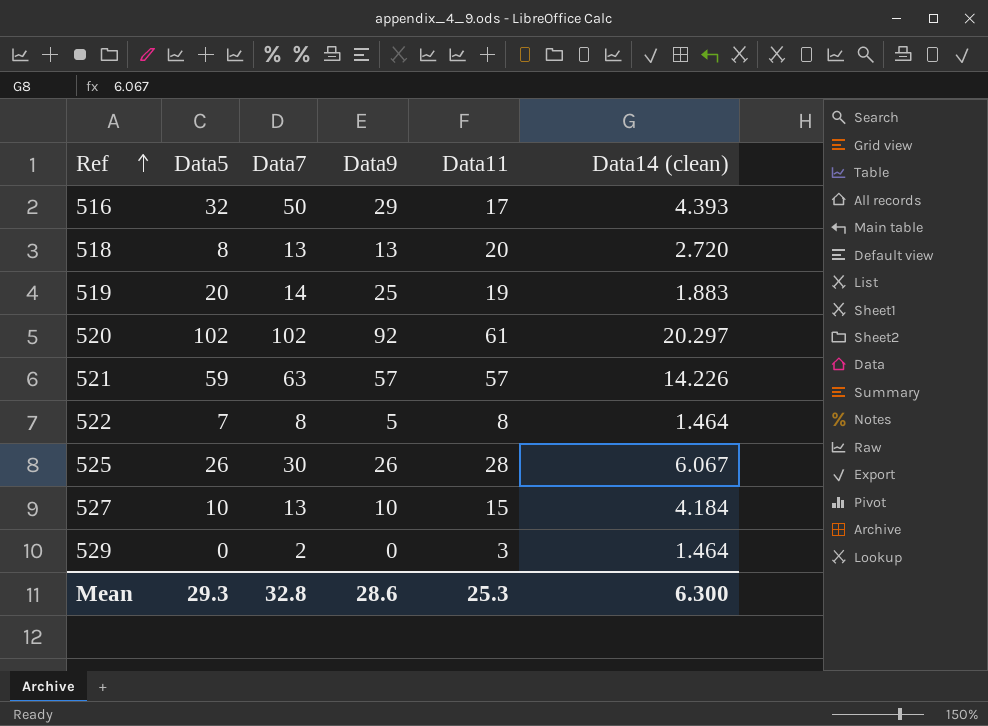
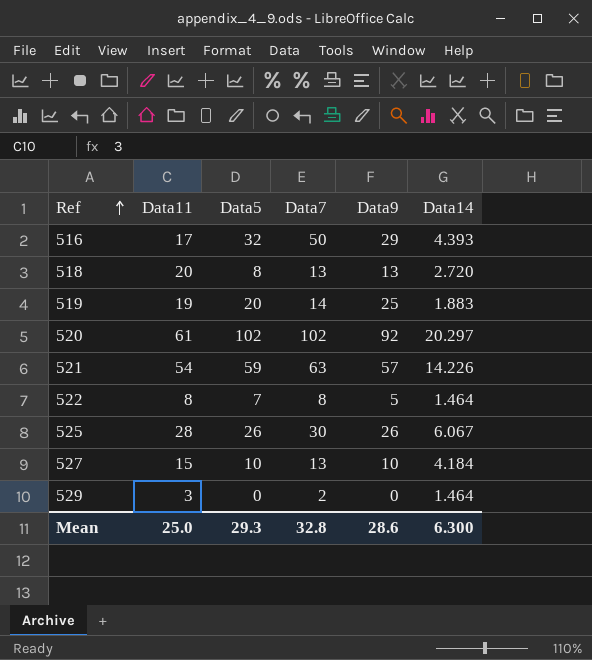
column Data11 | position: 5 -> 2
column name: Data14 (clean) -> Data14
521 | Data11: 57 -> 54
Mean | Data11: 25.3 -> 25.0

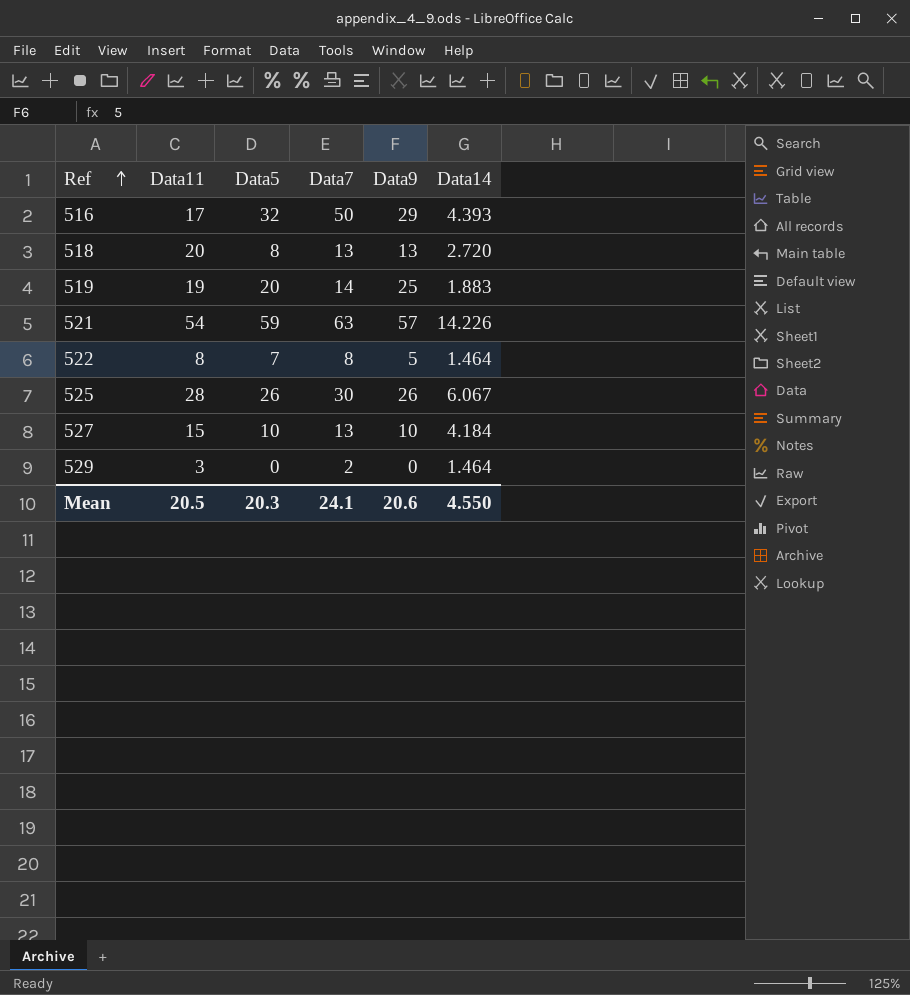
row 520: 61 | 102 | 102 | 92 | 20.297 -> none
Mean | Data11: 25.0 -> 20.5
Mean | Data5: 29.3 -> 20.3
Mean | Data7: 32.8 -> 24.1
Mean | Data9: 28.6 -> 20.6
Mean | Data14: 6.300 -> 4.550

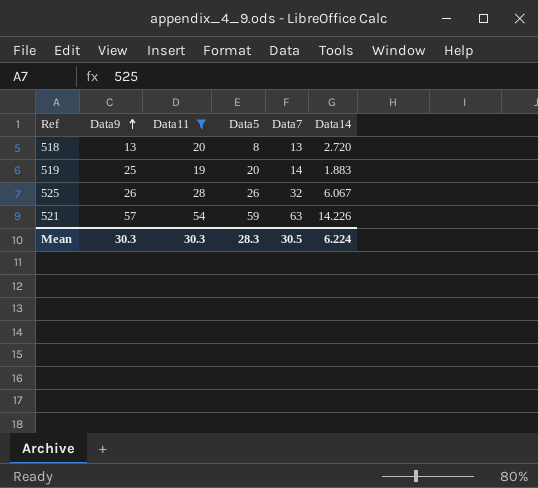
filter: none -> Data11 >= 19
row order: Ref ascending -> Data9 ascending
column Data9 | position: 5 -> 2
525 | Data7: 30 -> 32
Mean | Data9: 20.6 -> 30.3
Mean | Data11: 20.5 -> 30.3
Mean | Data5: 20.3 -> 28.3
Mean | Data7: 24.1 -> 30.5
Mean | Data14: 4.550 -> 6.224

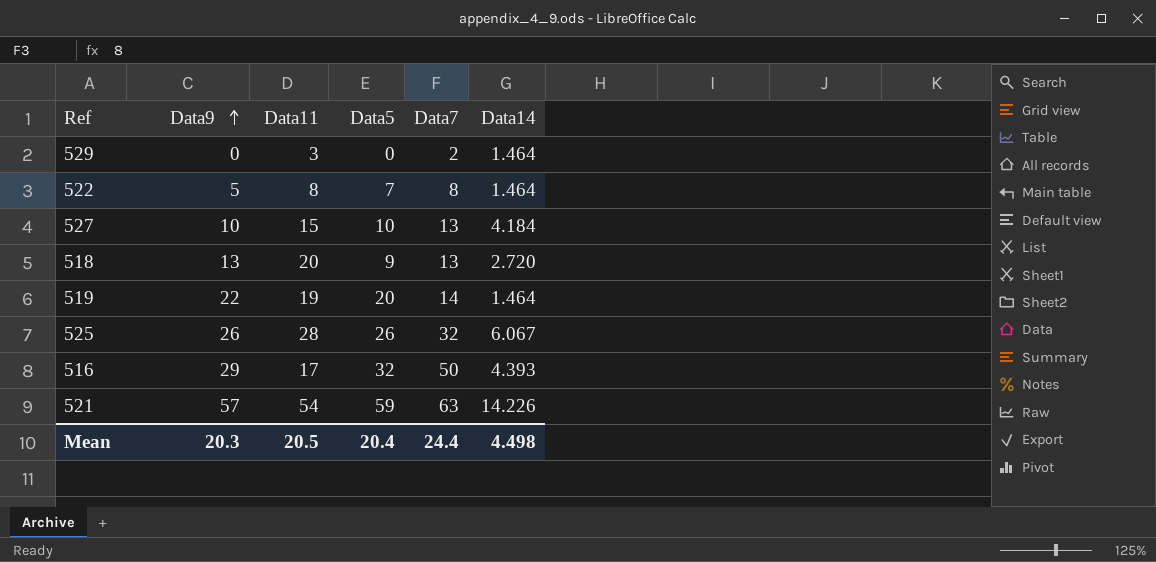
filter: Data11 >= 19 -> none
518 | Data5: 8 -> 9
519 | Data9: 25 -> 22
519 | Data14: 1.883 -> 1.464
Mean | Data9: 30.3 -> 20.3
Mean | Data11: 30.3 -> 20.5
Mean | Data5: 28.3 -> 20.4
Mean | Data7: 30.5 -> 24.4
Mean | Data14: 6.224 -> 4.498

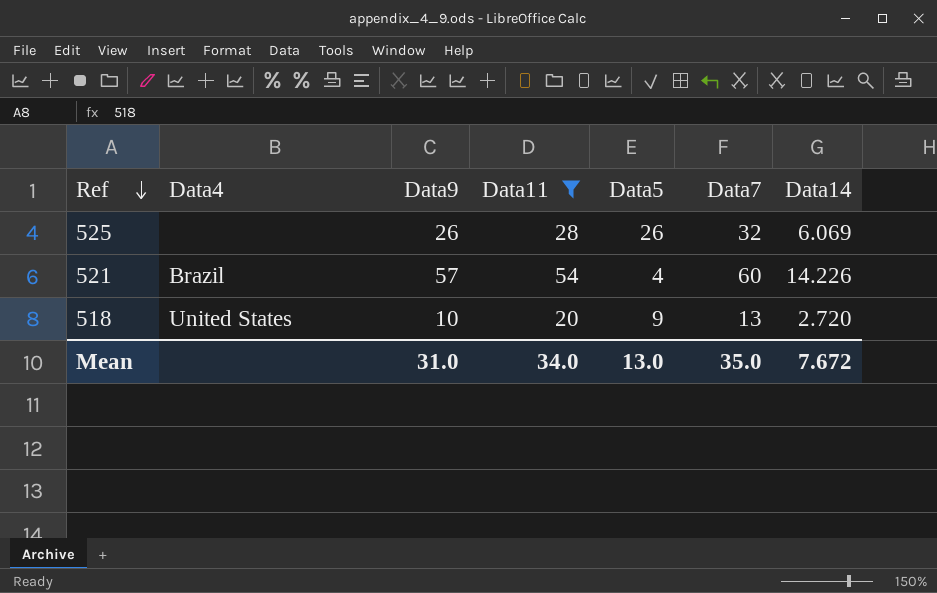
filter: none -> Data11 >= 20
row order: Data9 ascending -> Ref descending
column Data4 | position: none -> 2
525 | Data14: 6.067 -> 6.069
521 | Data5: 59 -> 4
521 | Data7: 63 -> 60
518 | Data9: 13 -> 10
Mean | Data9: 20.3 -> 31.0
Mean | Data11: 20.5 -> 34.0
Mean | Data5: 20.4 -> 13.0
Mean | Data7: 24.4 -> 35.0
Mean | Data14: 4.498 -> 7.672

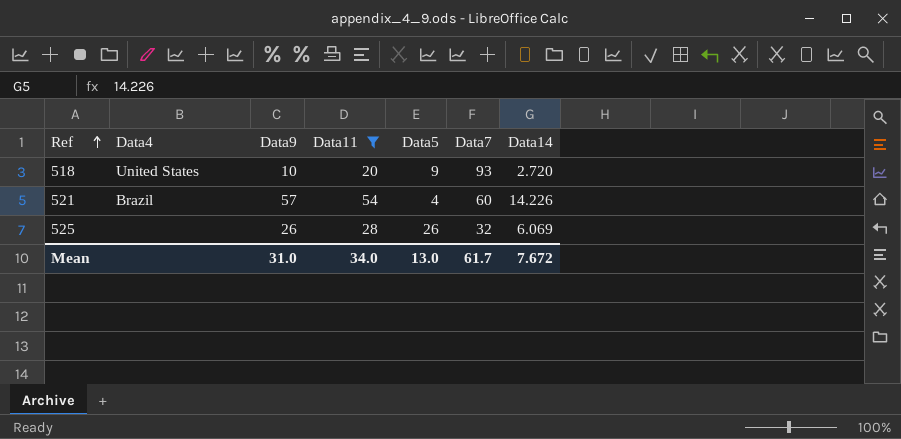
row order: Ref descending -> Ref ascending
518 | Data7: 13 -> 93
Mean | Data7: 35.0 -> 61.7

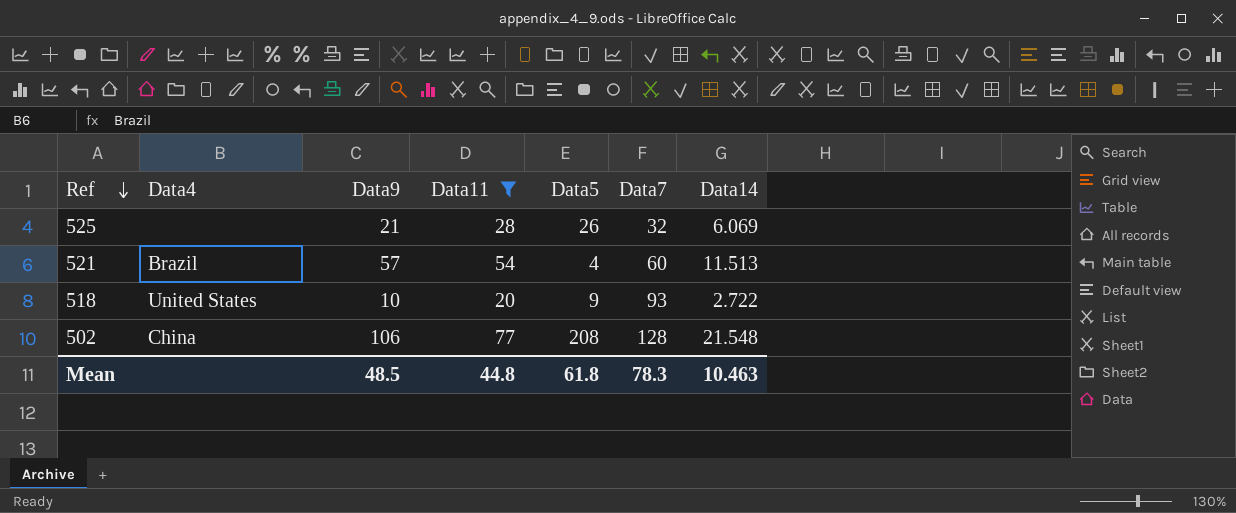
row order: Ref ascending -> Ref descending
525 | Data9: 26 -> 21
521 | Data14: 14.226 -> 11.513
518 | Data14: 2.720 -> 2.722
row 502: none -> China | 106 | 77 | 208 | 128 | 21.548
Mean | Data9: 31.0 -> 48.5
Mean | Data11: 34.0 -> 44.8
Mean | Data5: 13.0 -> 61.8
Mean | Data7: 61.7 -> 78.3
Mean | Data14: 7.672 -> 10.463

